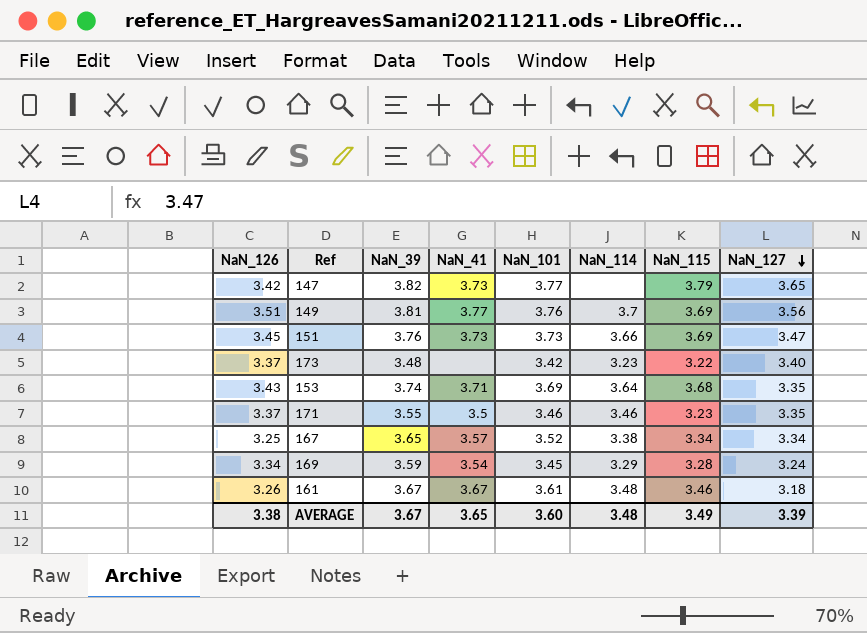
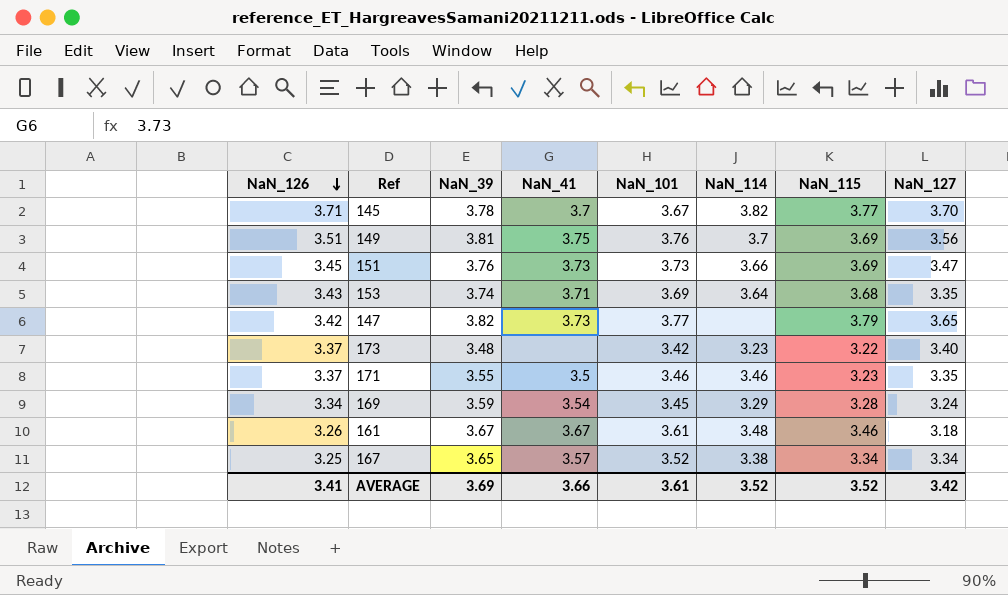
row order: NaN_127 descending -> NaN_126 descending
row 145: none -> 3.71 | 3.78 | 3.7 | 3.67 | 3.82 | 3.77 | 3.70
149 | NaN_41: 3.77 -> 3.75
AVERAGE | NaN_126: 3.38 -> 3.41
AVERAGE | NaN_39: 3.67 -> 3.69
AVERAGE | NaN_41: 3.65 -> 3.66
AVERAGE | NaN_101: 3.60 -> 3.61
AVERAGE | NaN_114: 3.48 -> 3.52
AVERAGE | NaN_115: 3.49 -> 3.52
AVERAGE | NaN_127: 3.39 -> 3.42

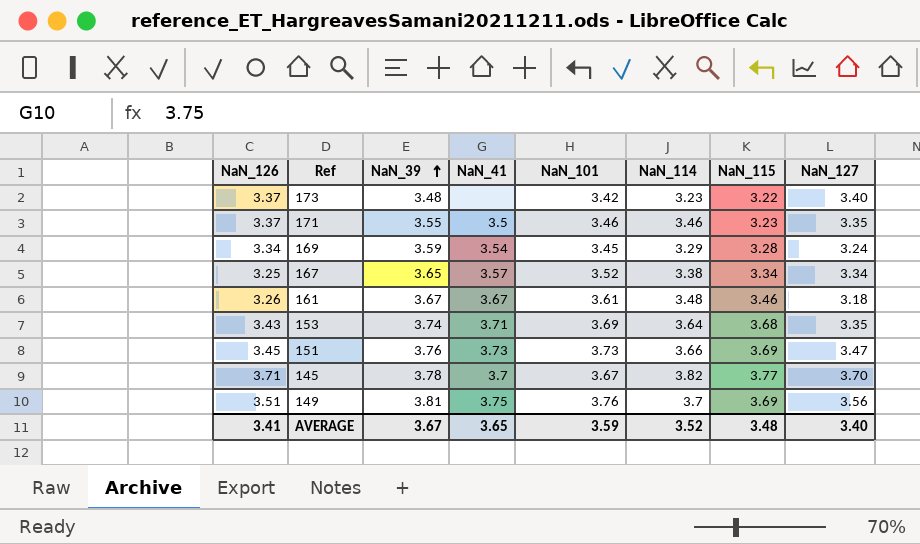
row order: NaN_126 descending -> NaN_39 ascending
row 147: 3.42 | 3.82 | 3.73 | 3.77 | none | 3.79 | 3.65 -> none
AVERAGE | NaN_39: 3.69 -> 3.67
AVERAGE | NaN_41: 3.66 -> 3.65
AVERAGE | NaN_101: 3.61 -> 3.59
AVERAGE | NaN_115: 3.52 -> 3.48
AVERAGE | NaN_127: 3.42 -> 3.40

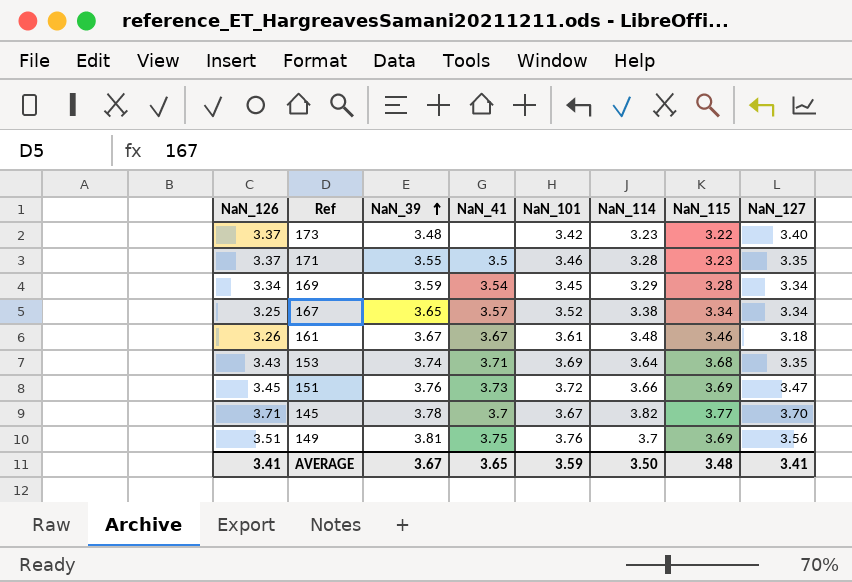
171 | NaN_114: 3.46 -> 3.28
169 | NaN_127: 3.24 -> 3.34
151 | NaN_101: 3.73 -> 3.72
AVERAGE | NaN_114: 3.52 -> 3.50
AVERAGE | NaN_127: 3.40 -> 3.41

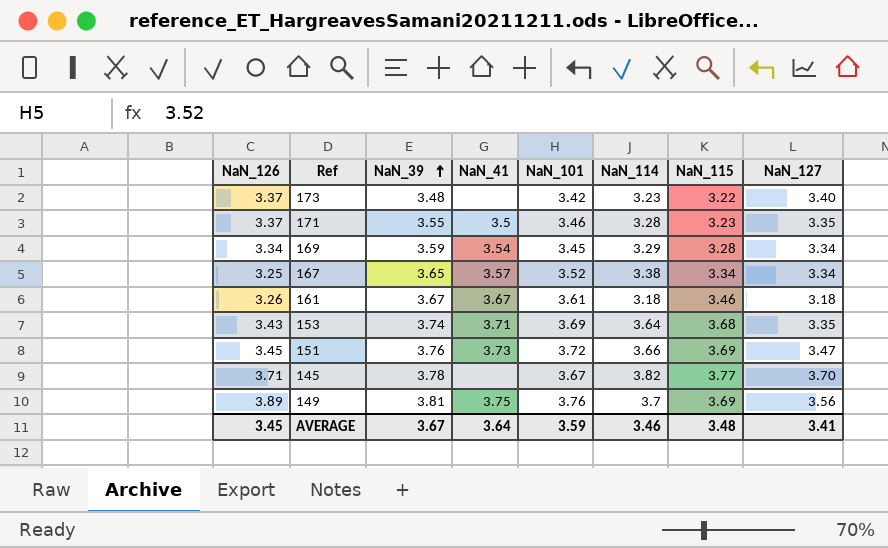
161 | NaN_114: 3.48 -> 3.18
145 | NaN_41: 3.7 -> none
149 | NaN_126: 3.51 -> 3.89
AVERAGE | NaN_126: 3.41 -> 3.45
AVERAGE | NaN_41: 3.65 -> 3.64
AVERAGE | NaN_114: 3.50 -> 3.46

